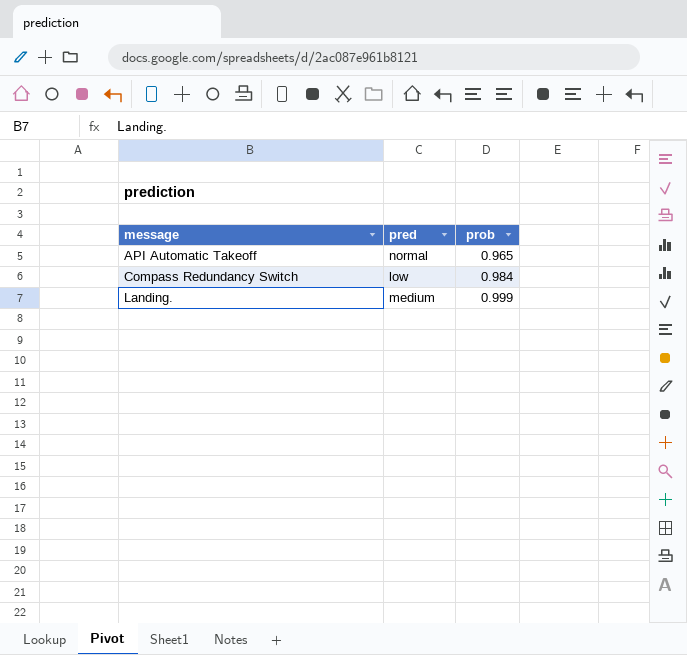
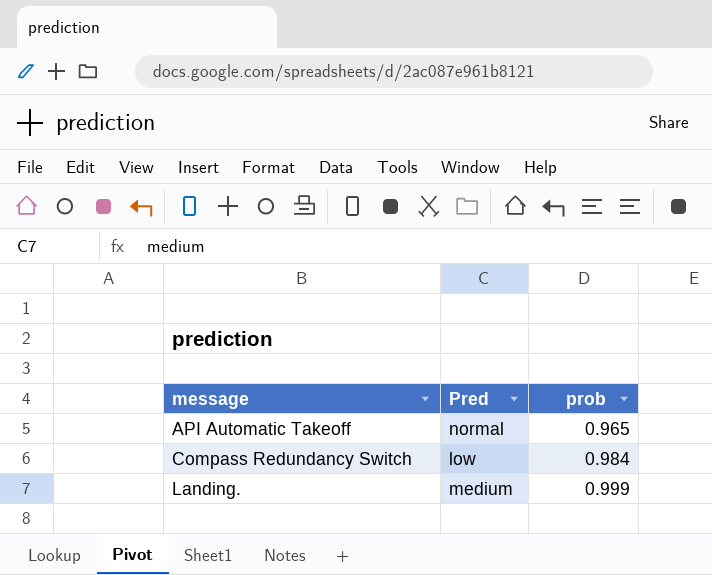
column name: pred -> Pred

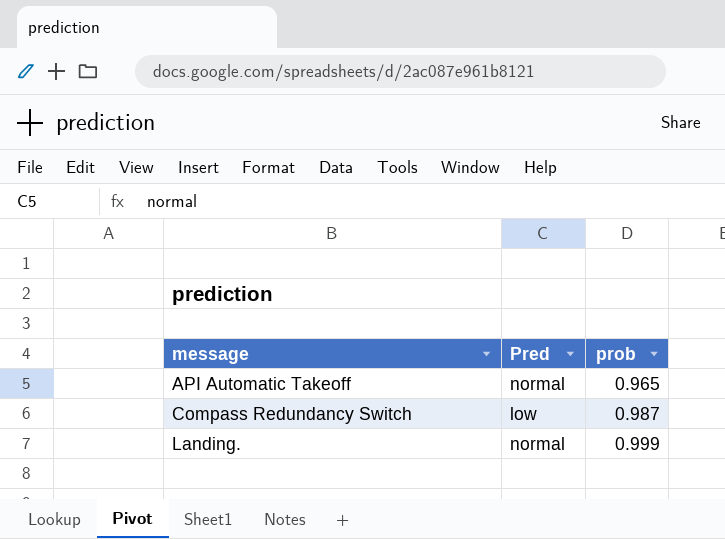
Compass Redundancy Switch | prob: 0.984 -> 0.987
Landing. | Pred: medium -> normal

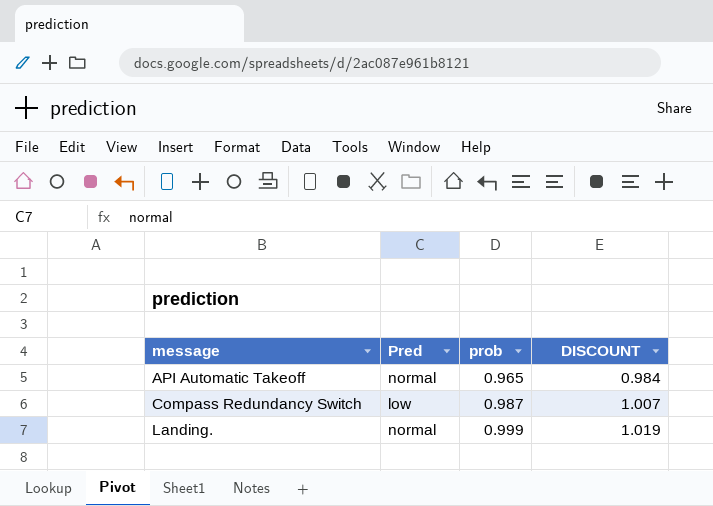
column DISCOUNT | formula: none -> [prob] * 1.02

